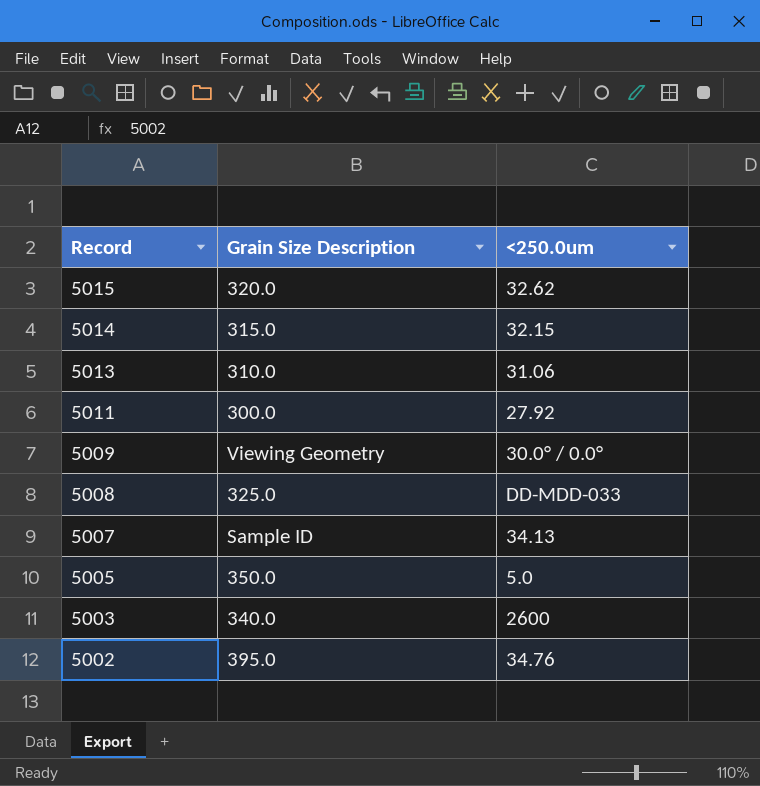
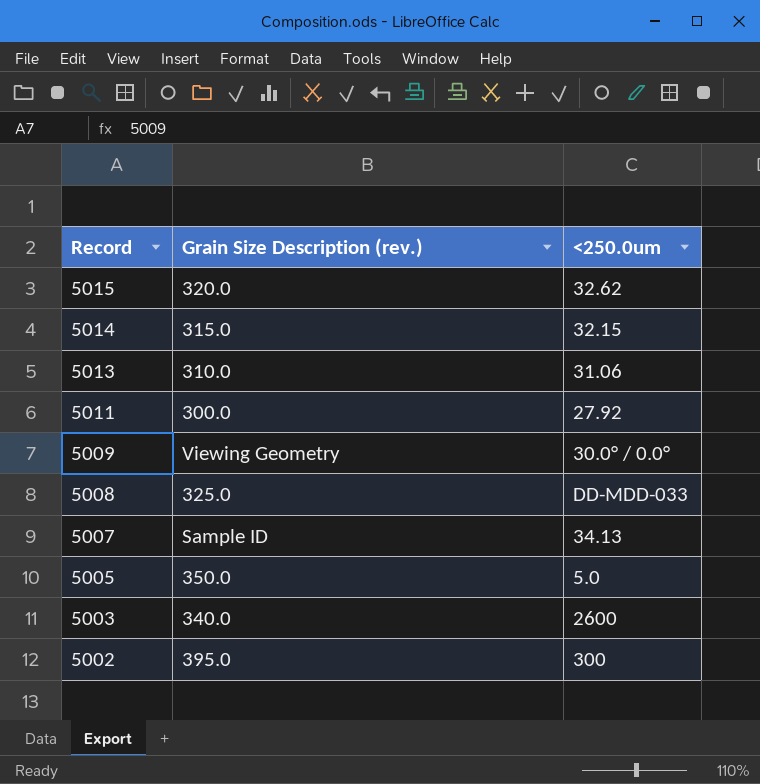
column name: Grain Size Description -> Grain Size Description (rev.)
5002 | <250.0um: 34.76 -> 300

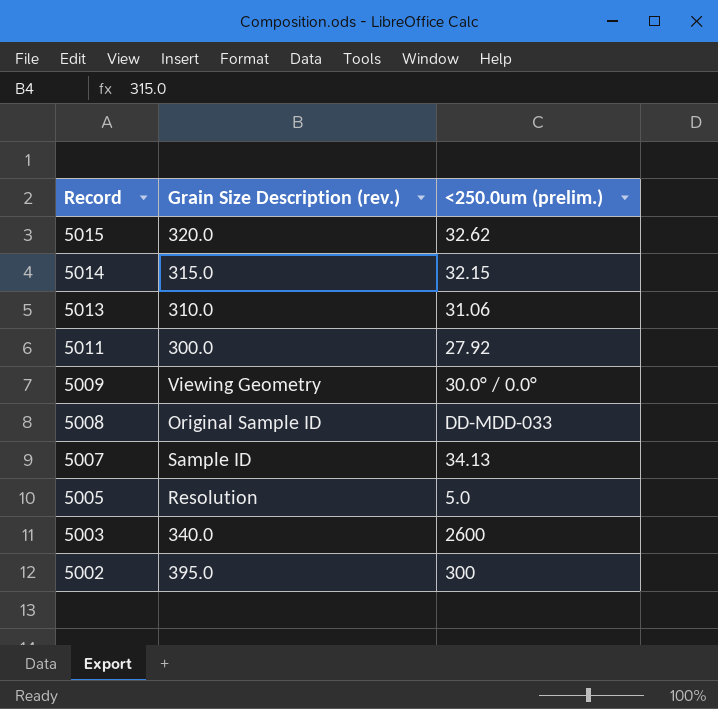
column name: <250.0um -> <250.0um (prelim.)
5008 | Grain Size Description (rev.): 325.0 -> Original Sample ID
5005 | Grain Size Description (rev.): 350.0 -> Resolution

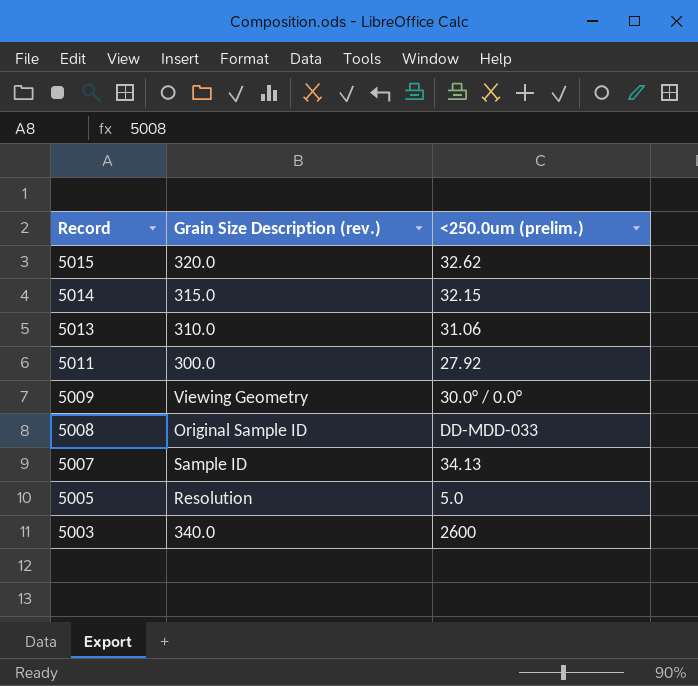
row 5002: 395.0 | 300 -> none

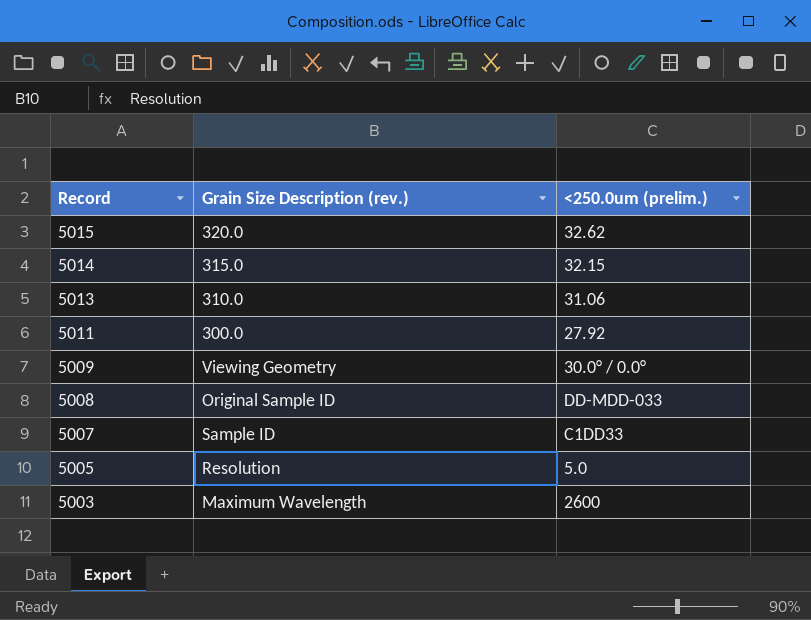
5007 | <250.0um (prelim.): 34.13 -> C1DD33
5003 | Grain Size Description (rev.): 340.0 -> Maximum Wavelength

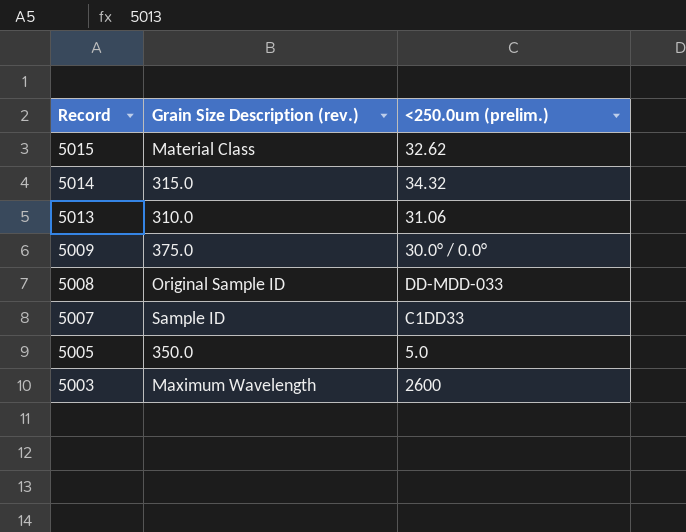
row 5011: 300.0 | 27.92 -> none
5015 | Grain Size Description (rev.): 320.0 -> Material Class
5014 | <250.0um (prelim.): 32.15 -> 34.32
5009 | Grain Size Description (rev.): Viewing Geometry -> 375.0
5005 | Grain Size Description (rev.): Resolution -> 350.0

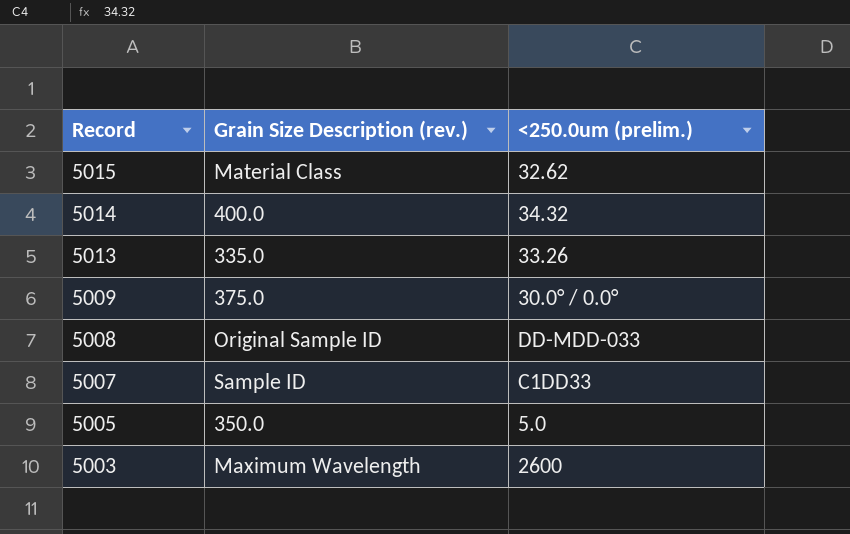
5014 | Grain Size Description (rev.): 315.0 -> 400.0
5013 | Grain Size Description (rev.): 310.0 -> 335.0
5013 | <250.0um (prelim.): 31.06 -> 33.26

